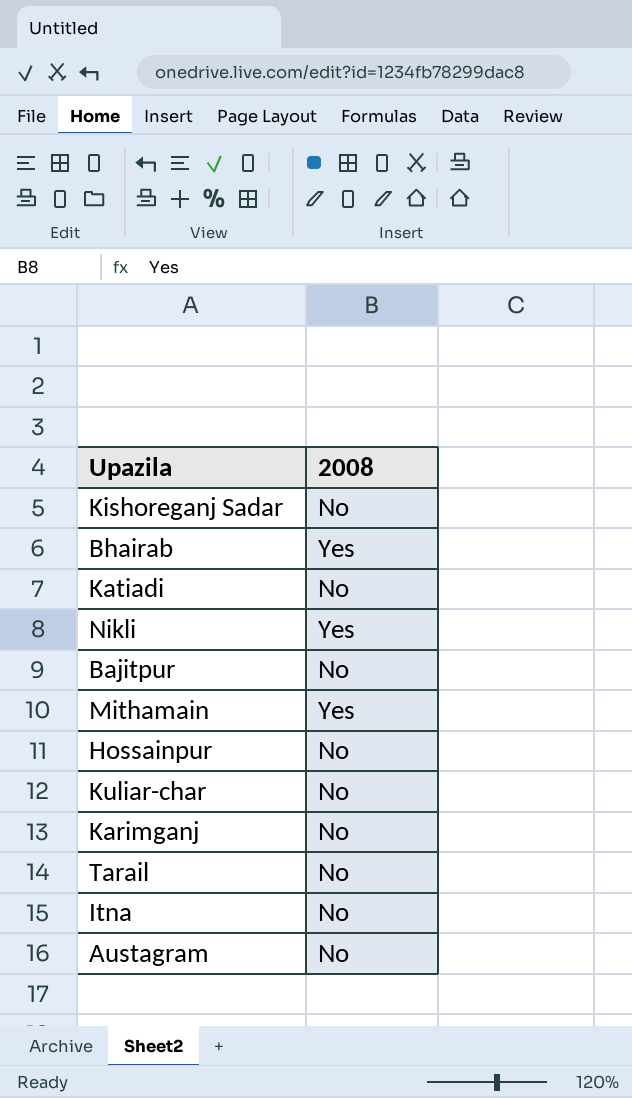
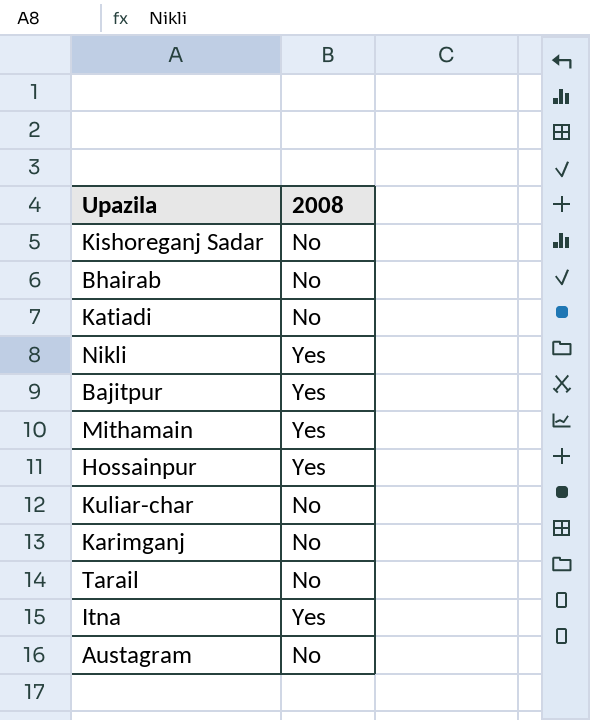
Bhairab | 2008: Yes -> No
Bajitpur | 2008: No -> Yes
Hossainpur | 2008: No -> Yes
Itna | 2008: No -> Yes

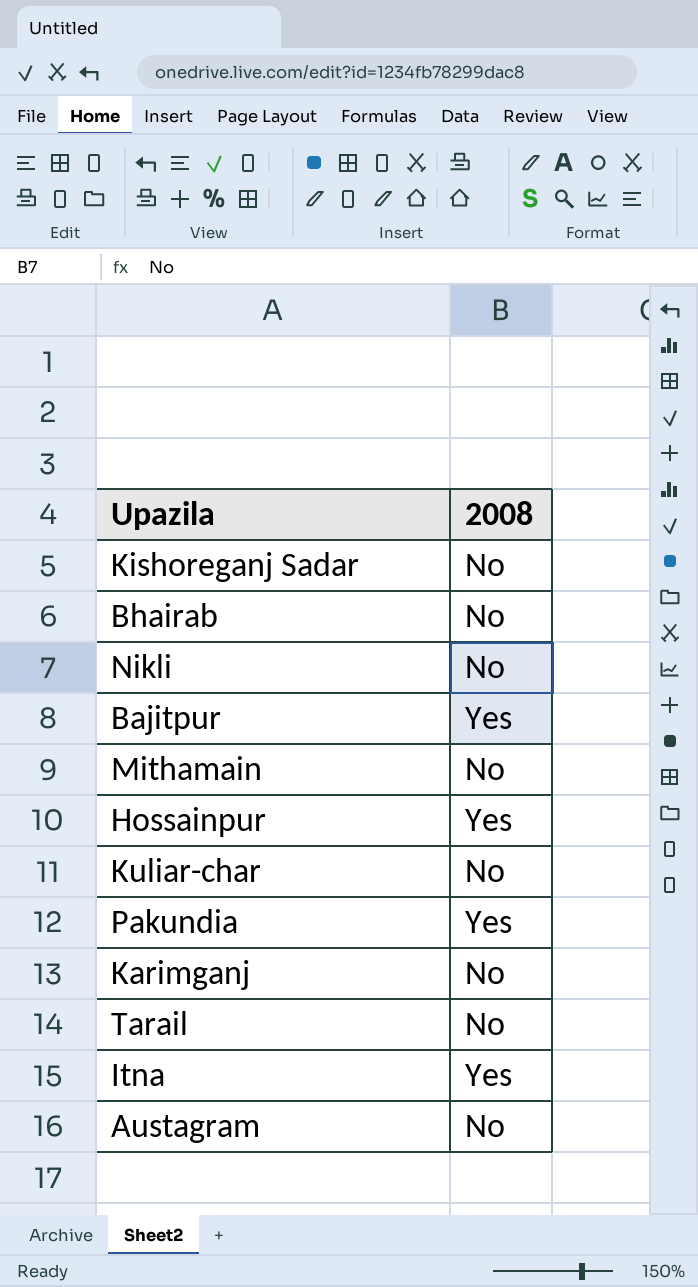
row Katiadi: No -> none
Nikli | 2008: Yes -> No
Mithamain | 2008: Yes -> No
row Pakundia: none -> Yes

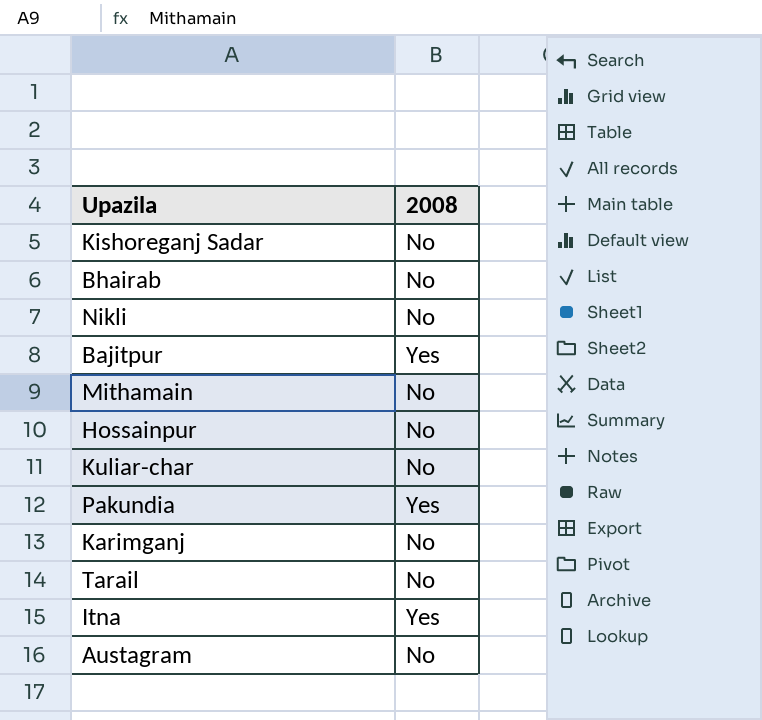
Hossainpur | 2008: Yes -> No

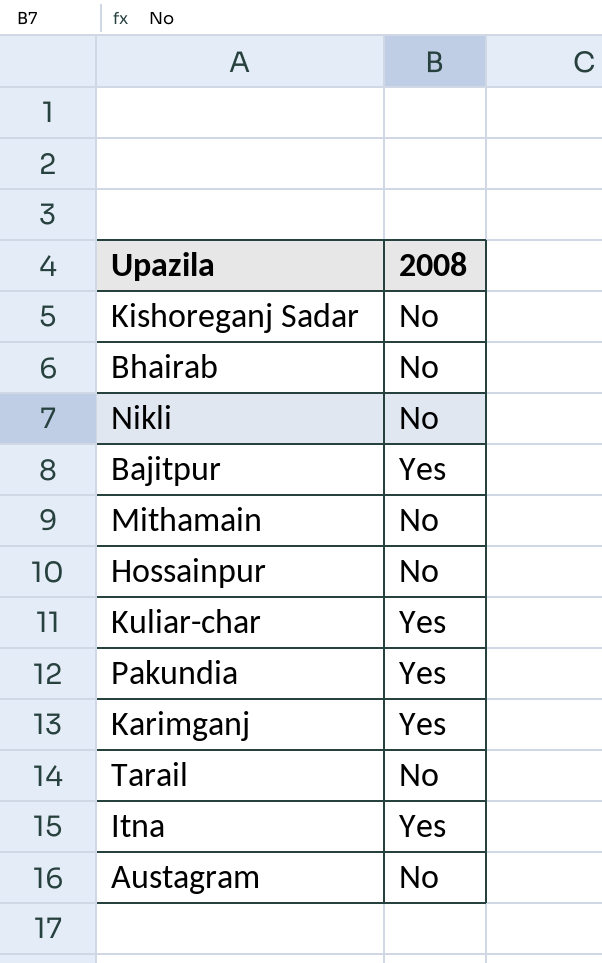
Kuliar-char | 2008: No -> Yes
Karimganj | 2008: No -> Yes

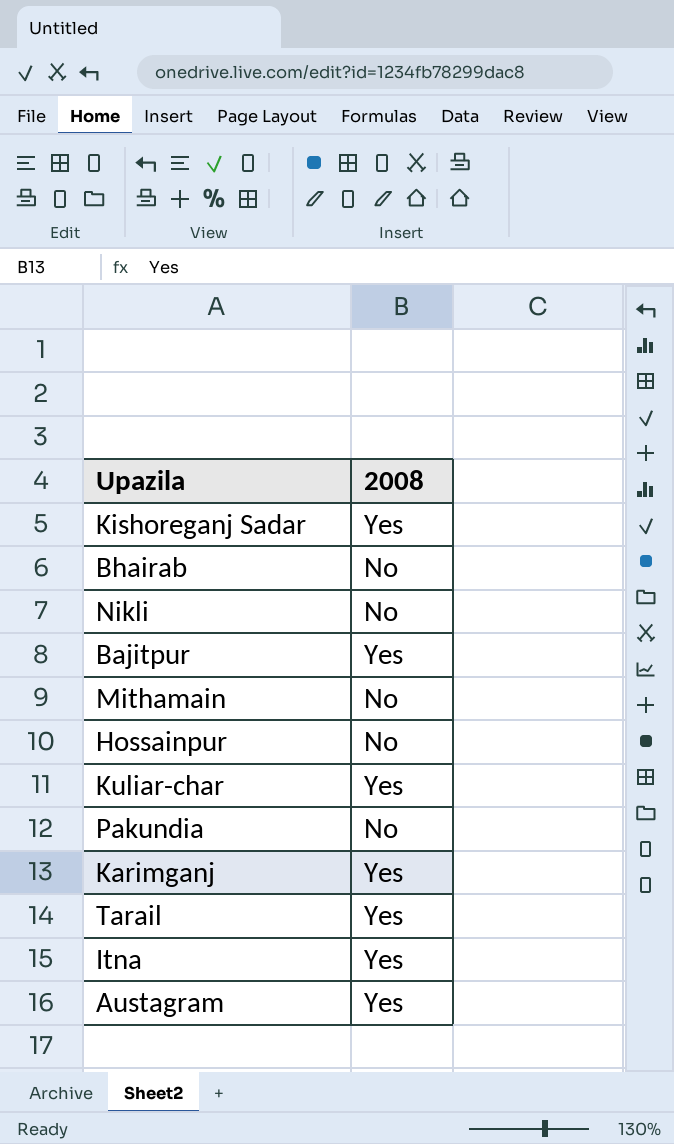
Kishoreganj Sadar | 2008: No -> Yes
Pakundia | 2008: Yes -> No
Tarail | 2008: No -> Yes
Austagram | 2008: No -> Yes

